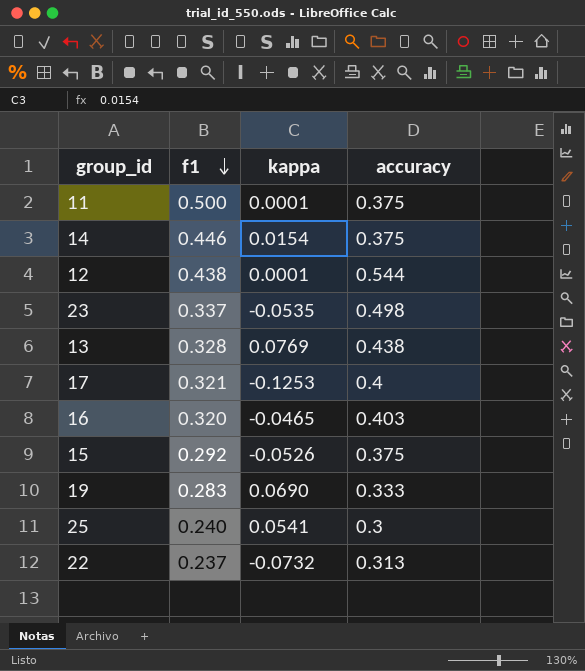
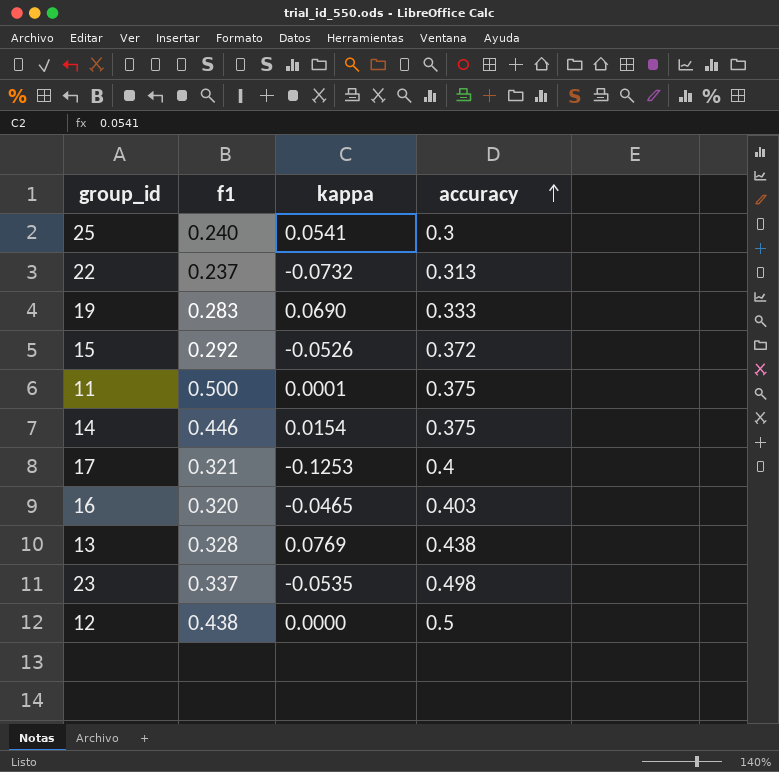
row order: f1 descending -> accuracy ascending
15 | accuracy: 0.375 -> 0.372
12 | kappa: 0.0001 -> 0.0000
12 | accuracy: 0.544 -> 0.5

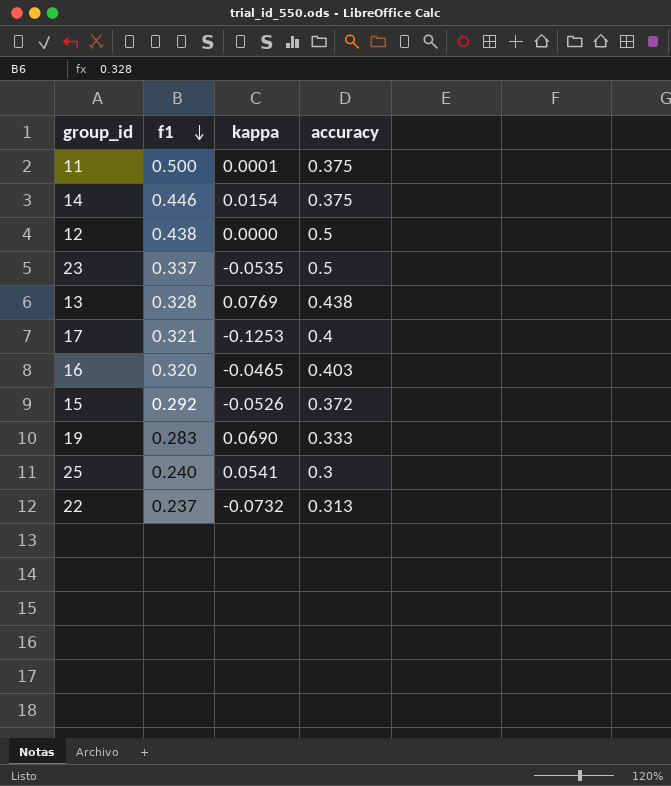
row order: accuracy ascending -> f1 descending
23 | accuracy: 0.498 -> 0.5

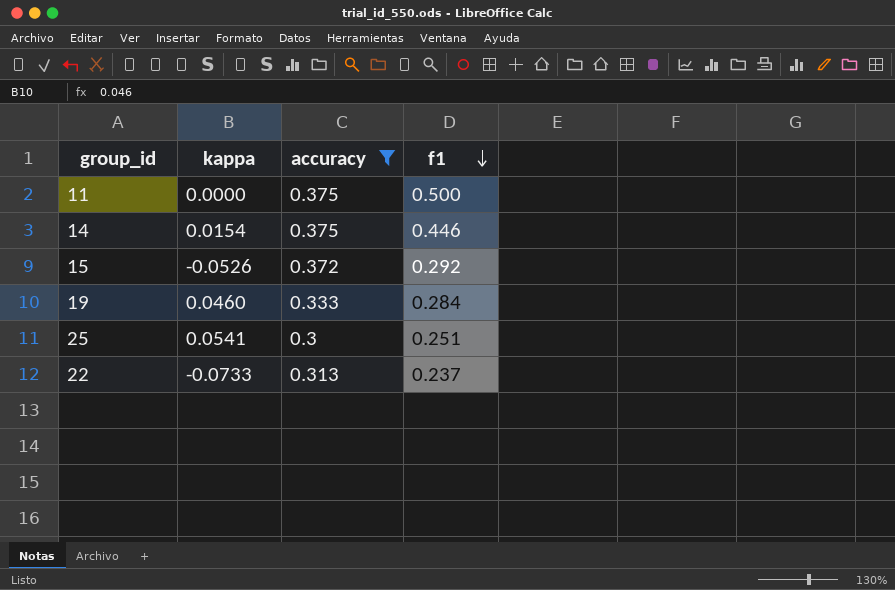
filter: none -> accuracy <= 0.375
column f1 | position: 2 -> 4
11 | kappa: 0.0001 -> 0.0000
19 | kappa: 0.0690 -> 0.0460
19 | f1: 0.283 -> 0.284
25 | f1: 0.240 -> 0.251
22 | kappa: -0.0732 -> -0.0733

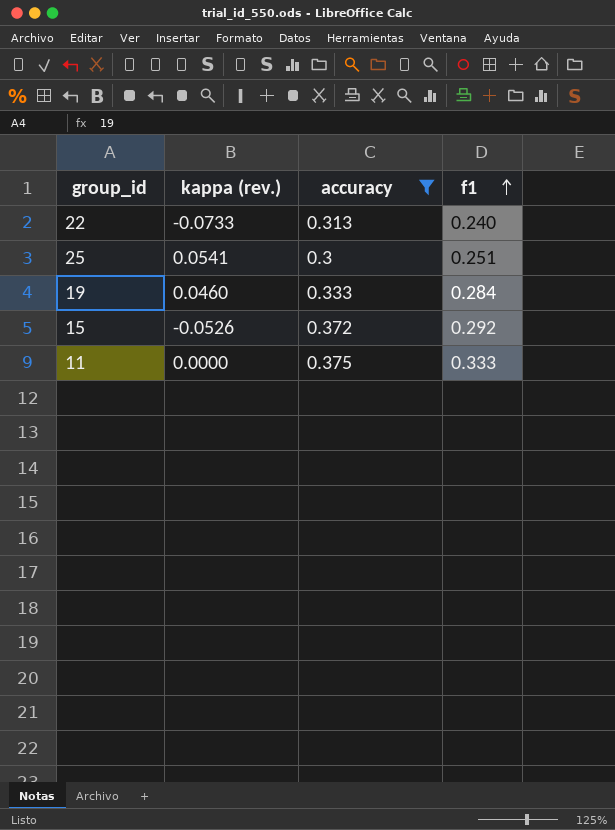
row order: f1 descending -> f1 ascending
column name: kappa -> kappa (rev.)
row 14: 0.0154 | 0.375 | 0.446 -> none
22 | f1: 0.237 -> 0.240
11 | f1: 0.500 -> 0.333

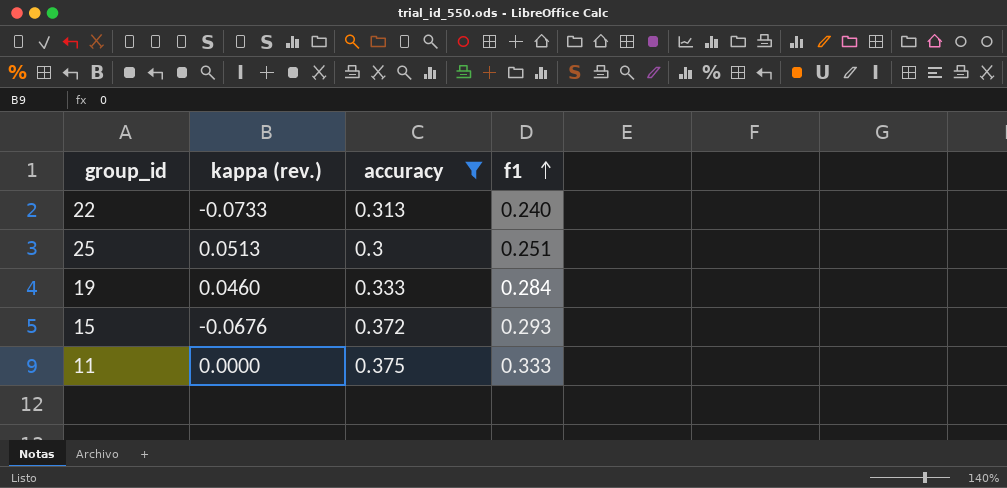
25 | kappa (rev.): 0.0541 -> 0.0513
15 | kappa (rev.): -0.0526 -> -0.0676
15 | f1: 0.292 -> 0.293

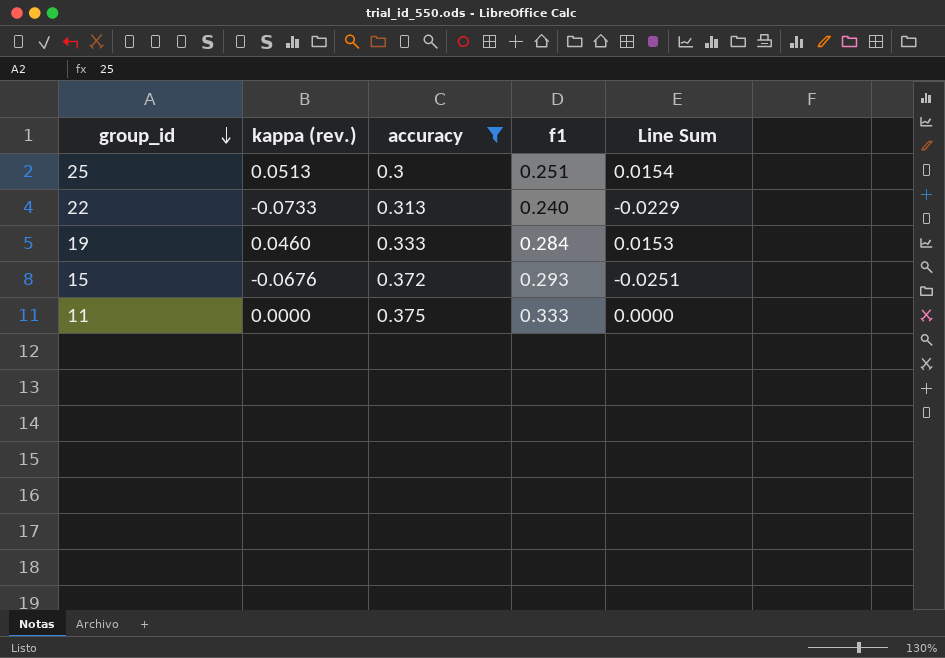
row order: f1 ascending -> group_id descending
column Line Sum | formula: none -> [kappa (rev.)] * [accuracy]

